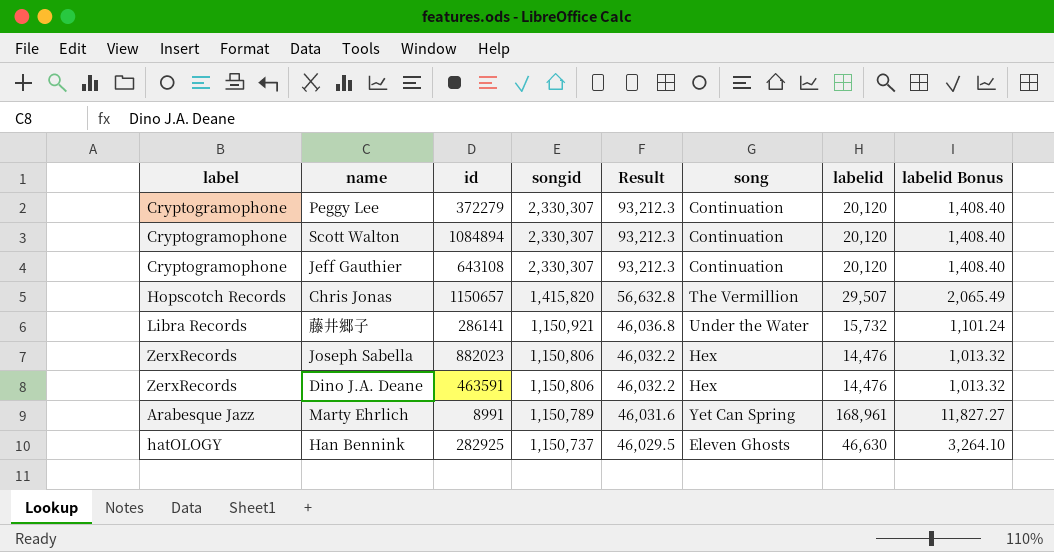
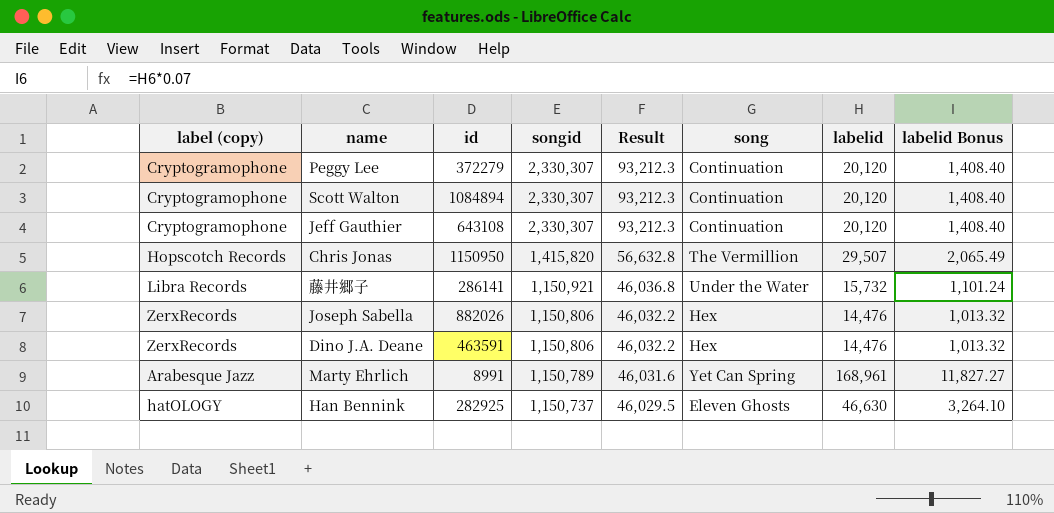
column name: label -> label (copy)
Chris Jonas | id: 1150657 -> 1150950
Joseph Sabella | id: 882023 -> 882026

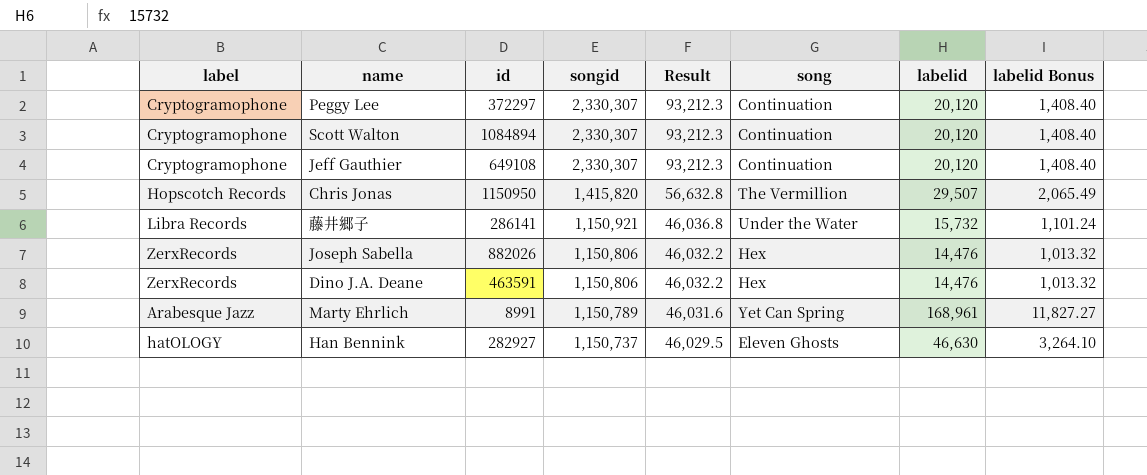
column name: label (copy) -> label
Peggy Lee | id: 372279 -> 372297
Jeff Gauthier | id: 643108 -> 649108
Han Bennink | id: 282925 -> 282927

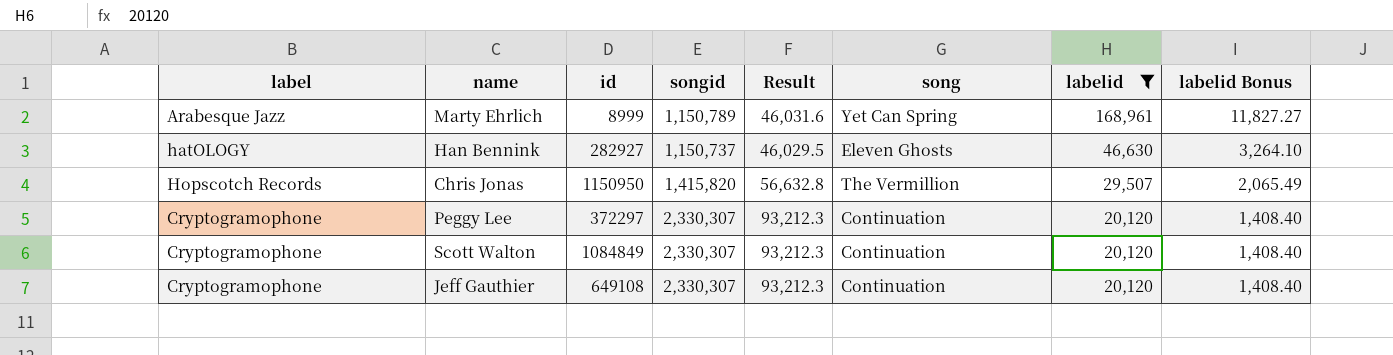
filter: none -> labelid >= 20,120
row order: songid descending -> labelid descending
Marty Ehrlich | id: 8991 -> 8999
Scott Walton | id: 1084894 -> 1084849

